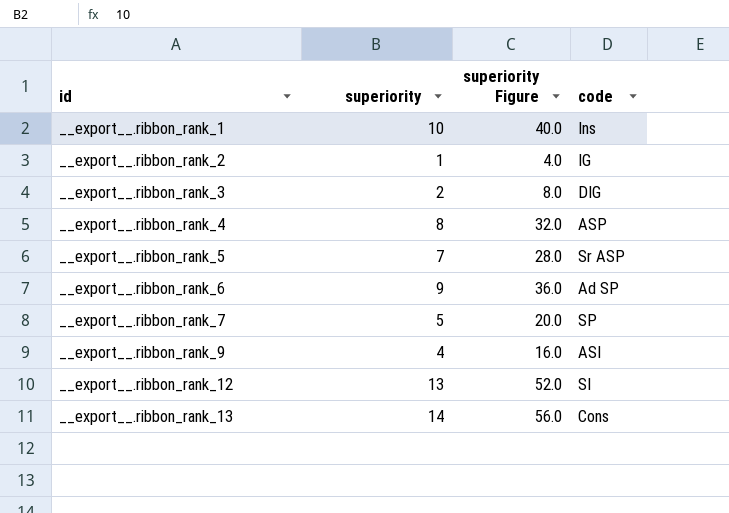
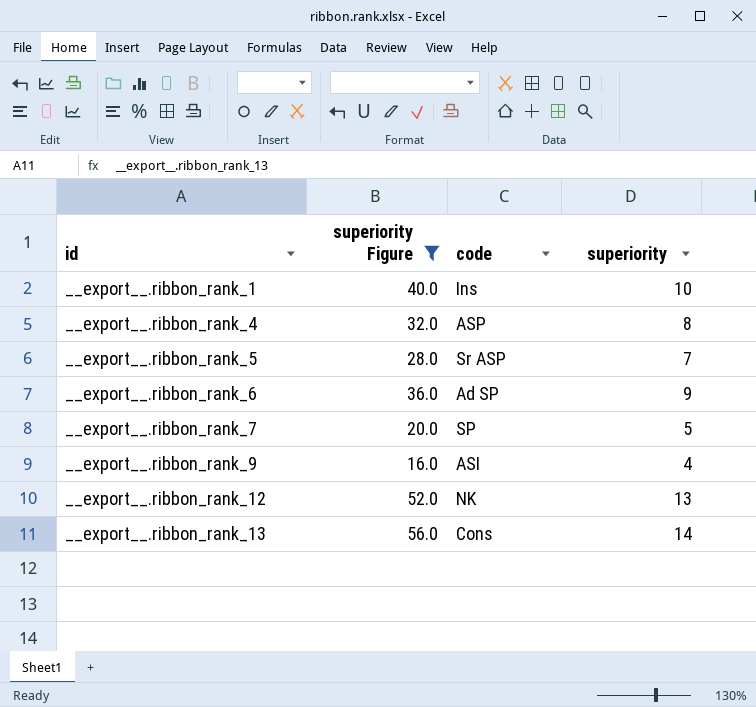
filter: none -> superiority Figure >= 16.0
column superiority | position: 2 -> 4
__export__.ribbon_rank_12 | code: SI -> NK

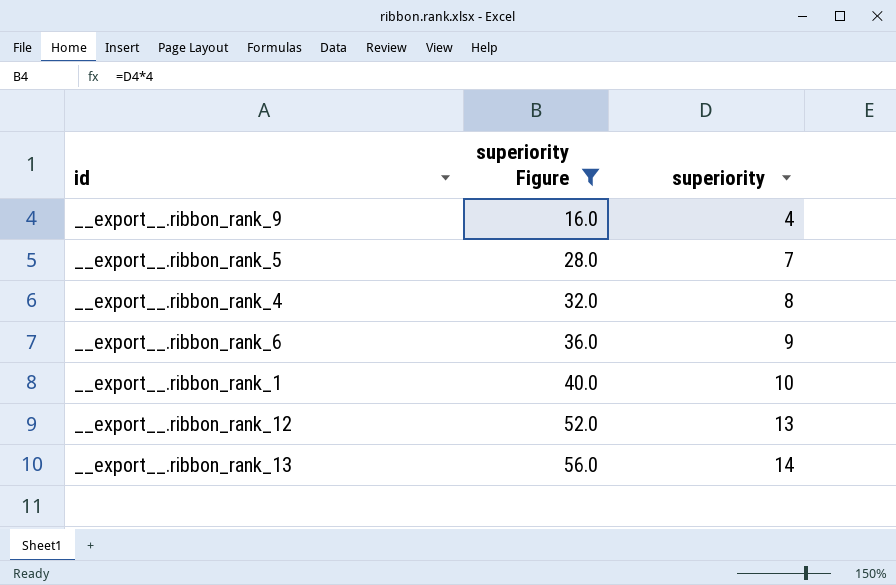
row order: id ascending -> superiority Figure ascending
column code | position: 3 -> none
row __export__.ribbon_rank_7: 20.0 | SP | 5 -> none

